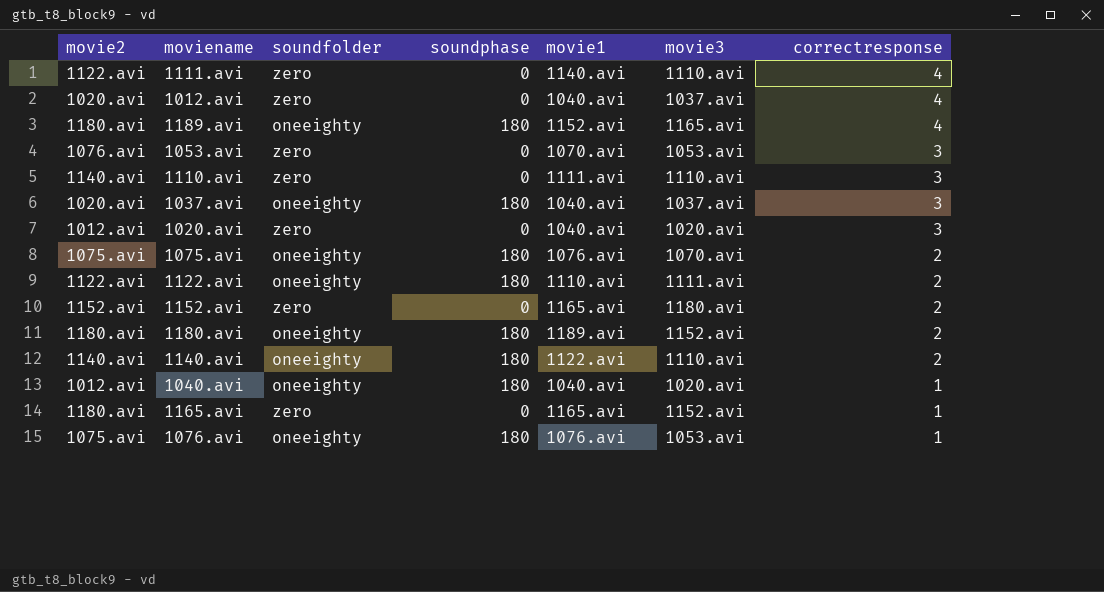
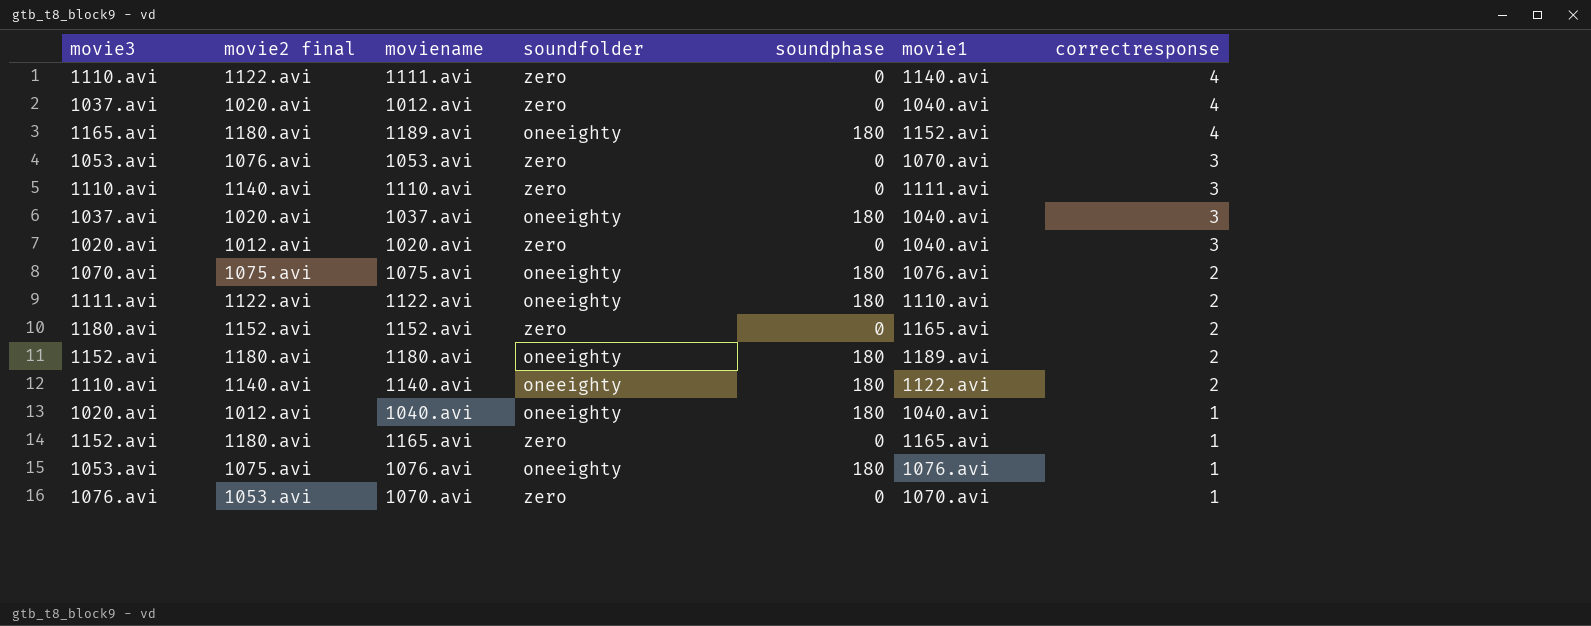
column movie3 | position: 6 -> 1
column name: movie2 -> movie2 final
row 1070.avi: none -> 1076.avi | 1053.avi | zero | 0 | 1070.avi | 1

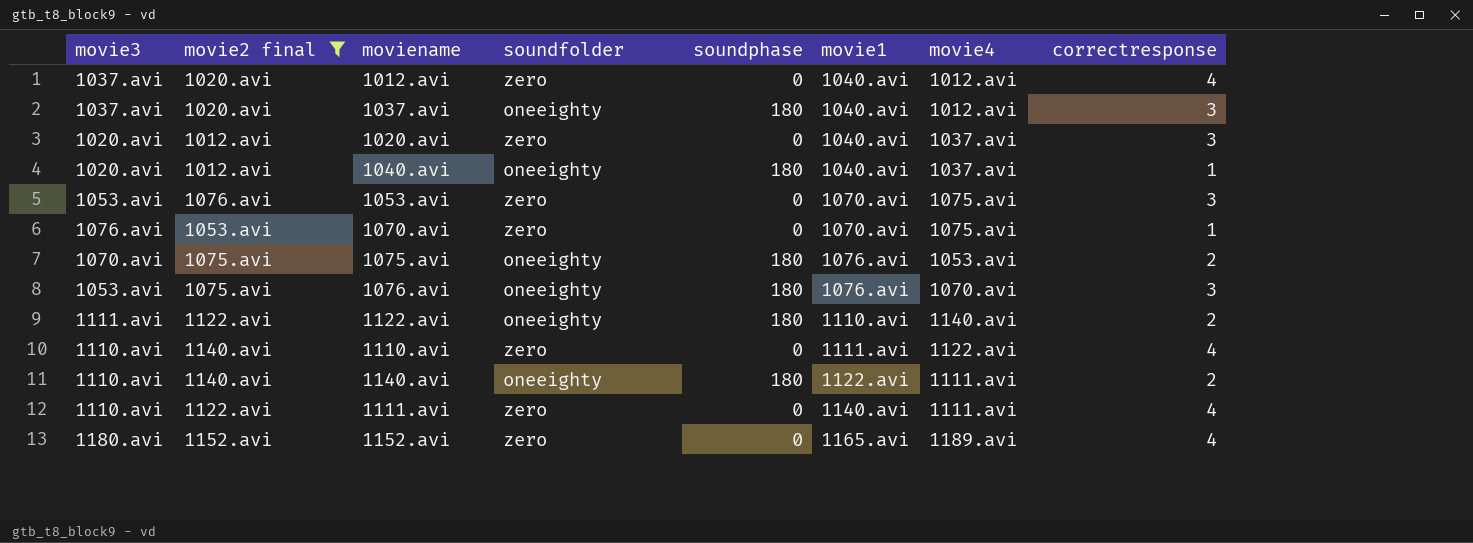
filter: none -> movie2 final != 1180.avi
row order: correctresponse descending -> movie1 ascending
column movie4 | position: none -> 7
1076.avi | correctresponse: 1 -> 3
1110.avi | correctresponse: 3 -> 4
1152.avi | correctresponse: 2 -> 4

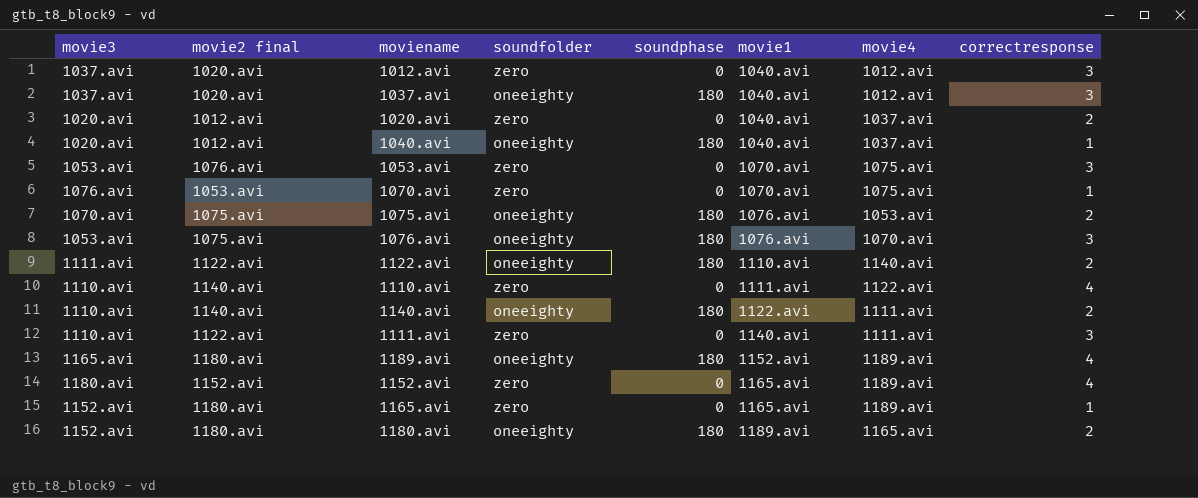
filter: movie2 final != 1180.avi -> none
1012.avi | correctresponse: 4 -> 3
1020.avi | correctresponse: 3 -> 2
1111.avi | correctresponse: 4 -> 3

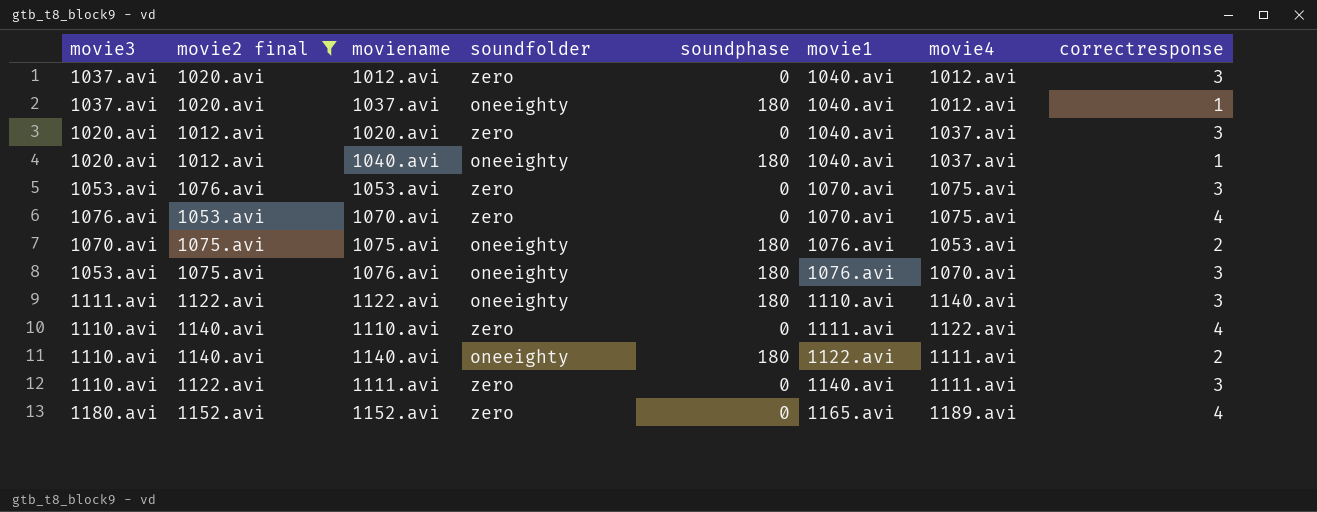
filter: none -> movie2 final != 1180.avi
1037.avi | correctresponse: 3 -> 1
1020.avi | correctresponse: 2 -> 3
1070.avi | correctresponse: 1 -> 4
1122.avi | correctresponse: 2 -> 3

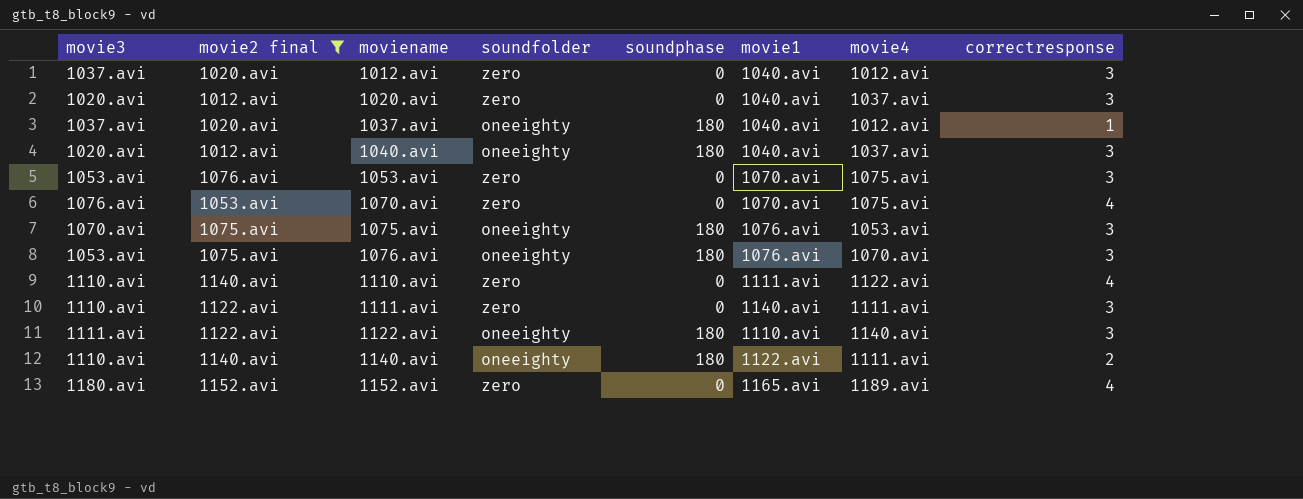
row order: movie1 ascending -> moviename ascending
1040.avi | correctresponse: 1 -> 3
1075.avi | correctresponse: 2 -> 3

